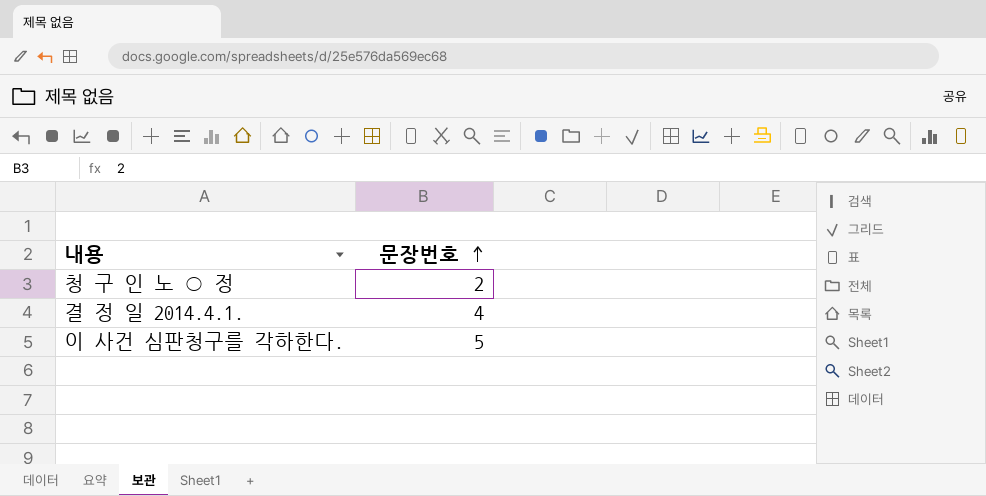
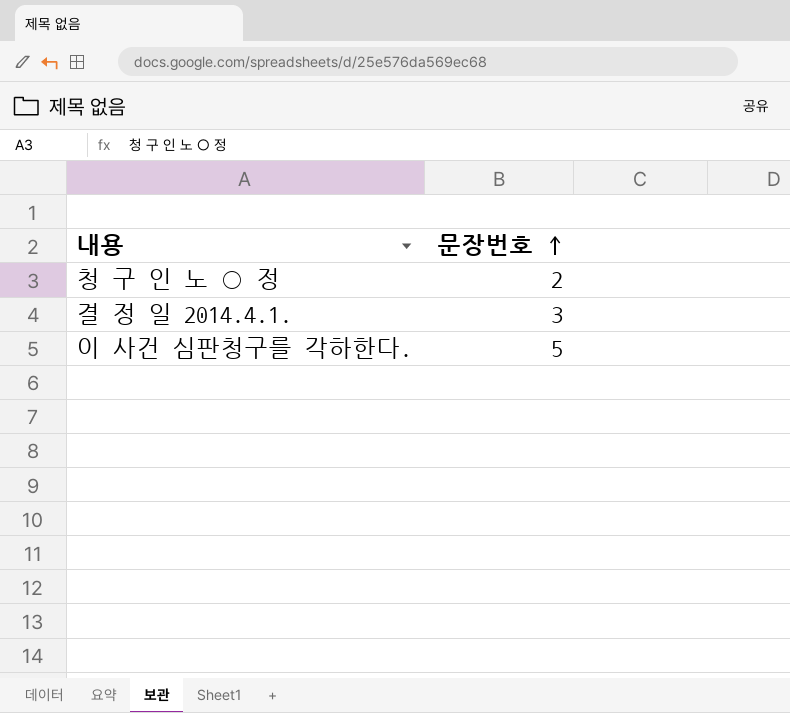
결 정 일 2014.4.1. | 문장번호: 4 -> 3

